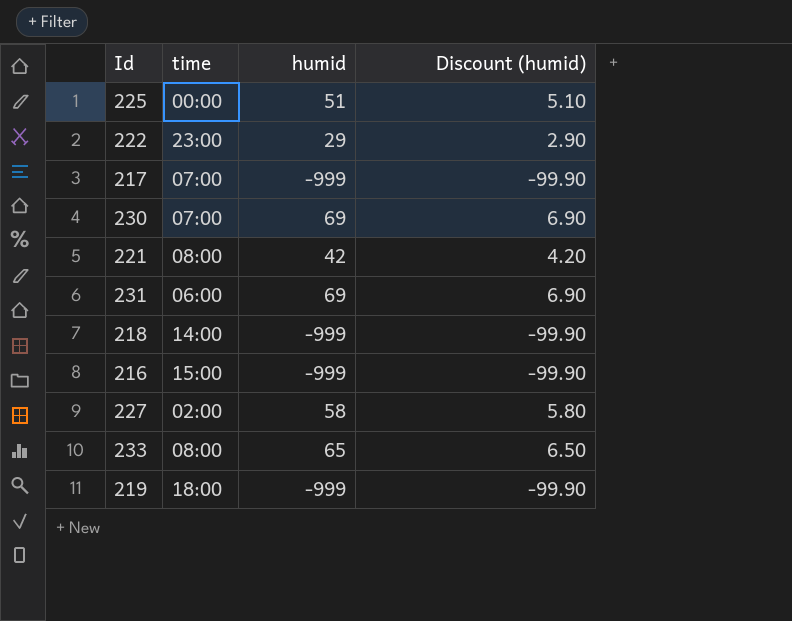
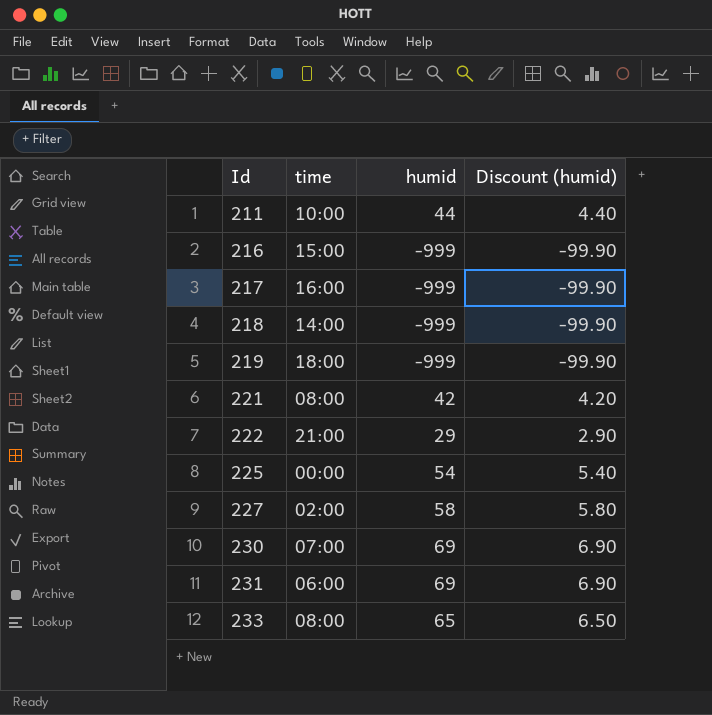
row order: none -> Id ascending
row 211: none -> 10:00 | 44 | 4.40
217 | time: 07:00 -> 16:00
222 | time: 23:00 -> 21:00
225 | humid: 51 -> 54
225 | Discount (humid): 5.10 -> 5.40

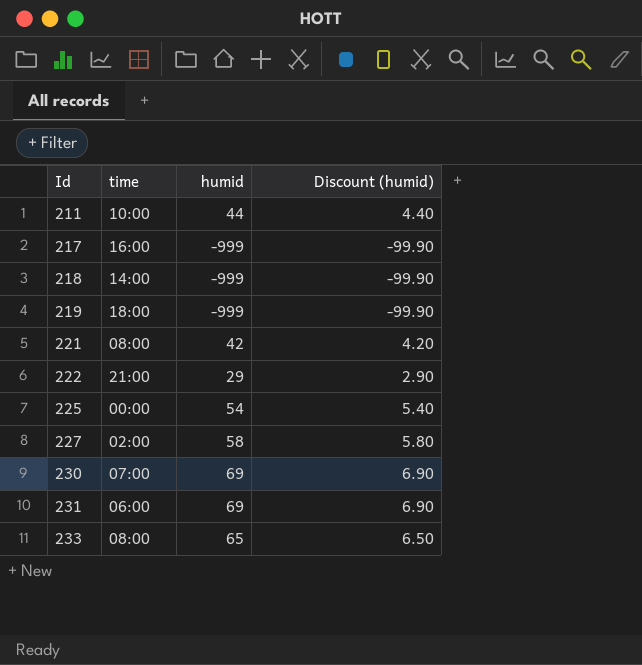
row 216: 15:00 | -999 | -99.90 -> none

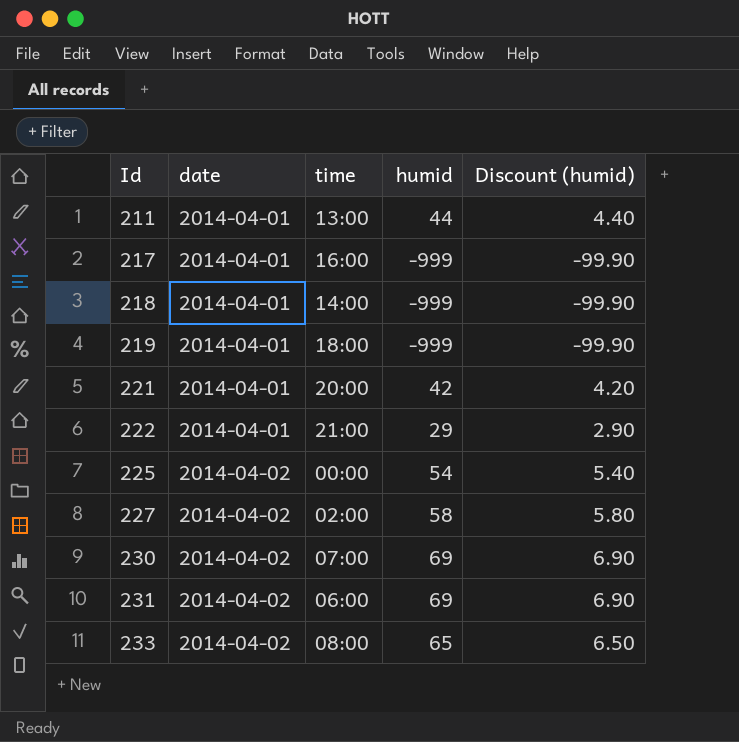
column date | position: none -> 2
211 | time: 10:00 -> 13:00
221 | time: 08:00 -> 20:00

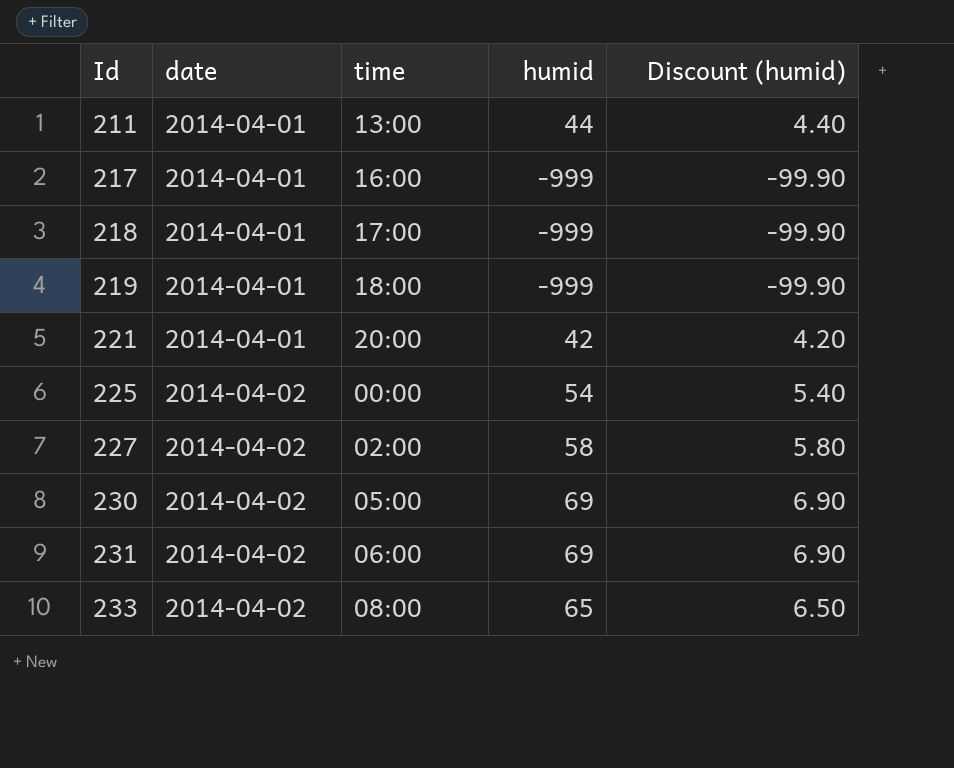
row 222: 2014-04-01 | 21:00 | 29 | 2.90 -> none
218 | time: 14:00 -> 17:00
230 | time: 07:00 -> 05:00

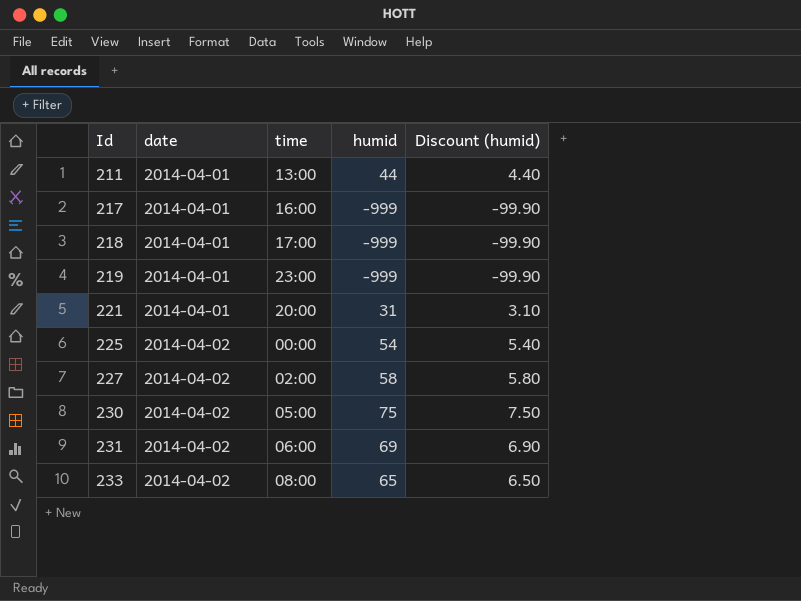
219 | time: 18:00 -> 23:00
221 | humid: 42 -> 31
221 | Discount (humid): 4.20 -> 3.10
230 | humid: 69 -> 75
230 | Discount (humid): 6.90 -> 7.50

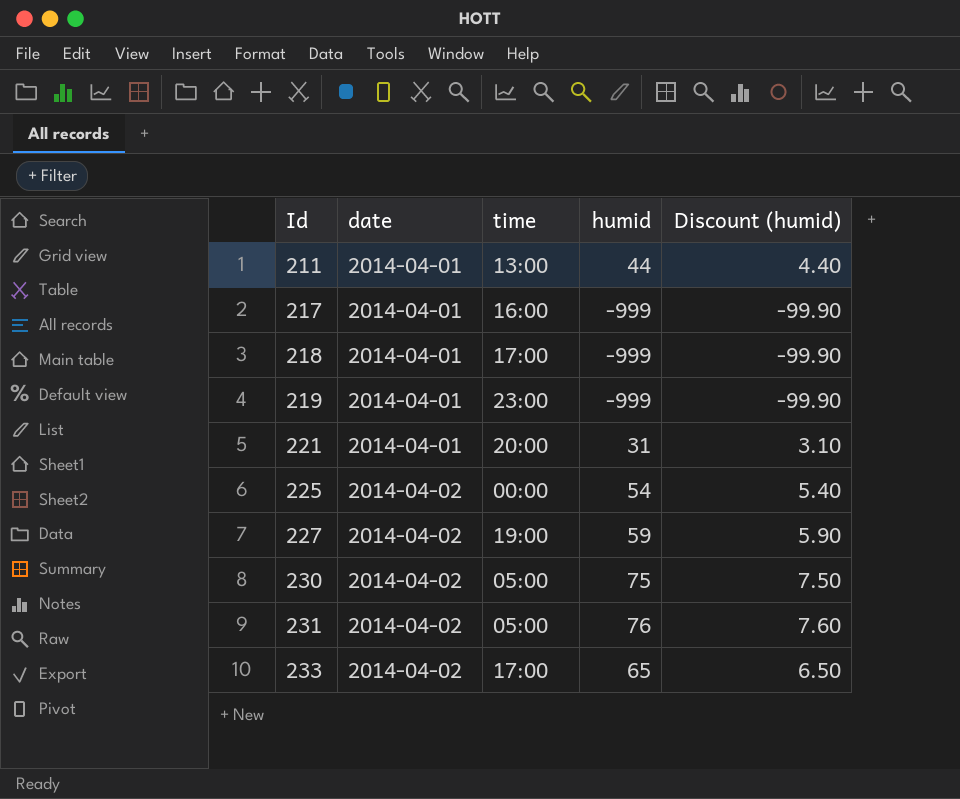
227 | time: 02:00 -> 19:00
227 | humid: 58 -> 59
227 | Discount (humid): 5.80 -> 5.90
231 | time: 06:00 -> 05:00
231 | humid: 69 -> 76
231 | Discount (humid): 6.90 -> 7.60
233 | time: 08:00 -> 17:00

